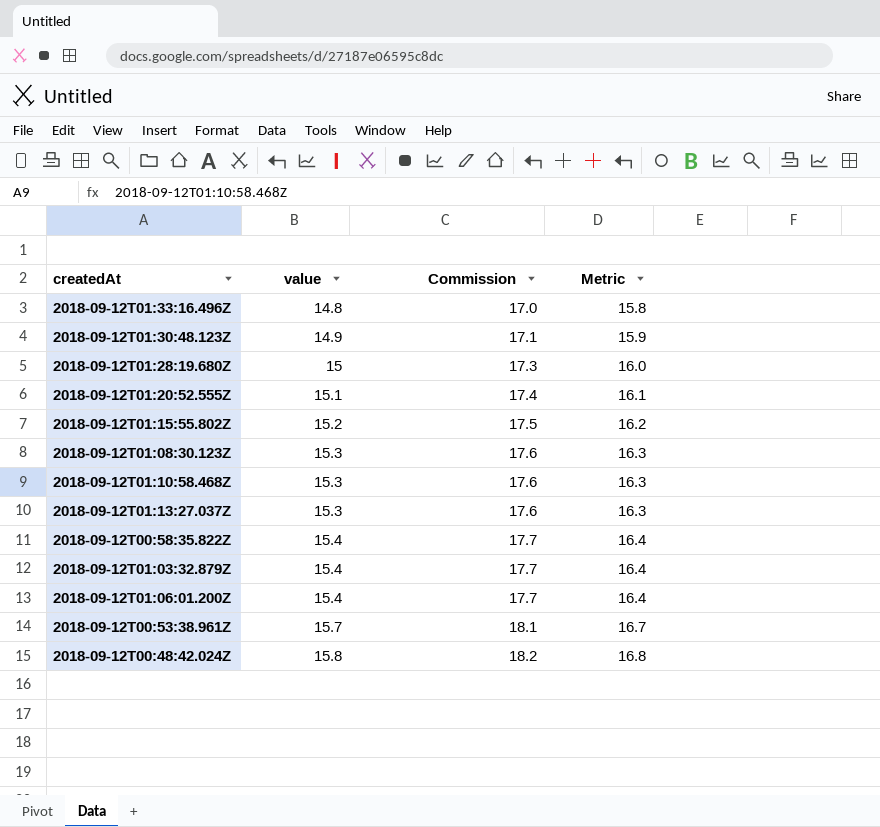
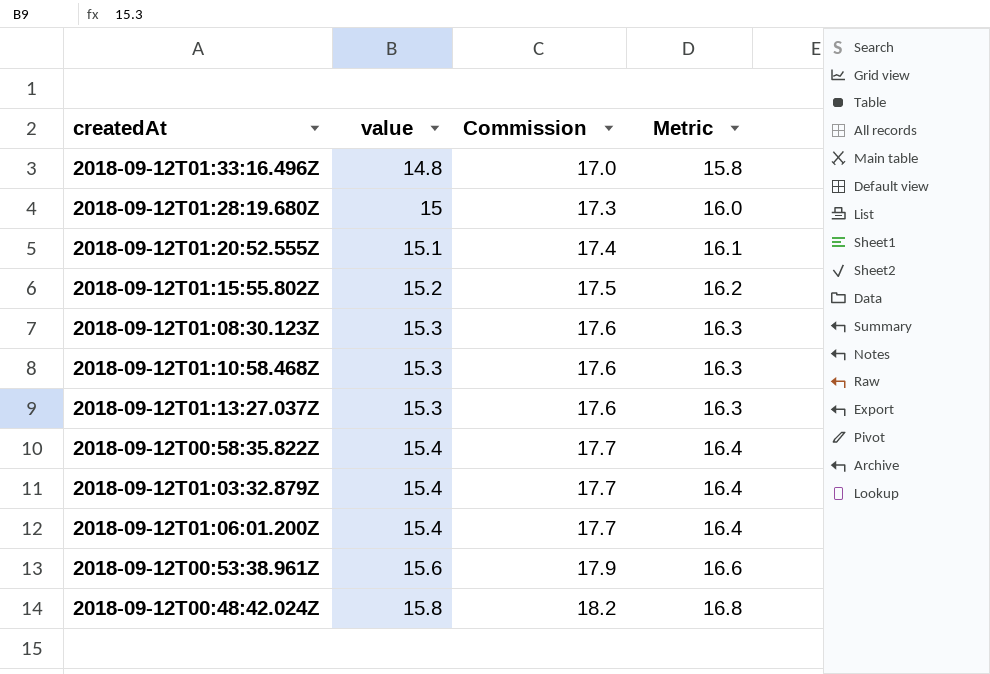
row 2018-09-12T01:30:48.123Z: 14.9 | 17.1 | 15.9 -> none
2018-09-12T00:53:38.961Z | value: 15.7 -> 15.6
2018-09-12T00:53:38.961Z | Commission: 18.1 -> 17.9
2018-09-12T00:53:38.961Z | Metric: 16.7 -> 16.6

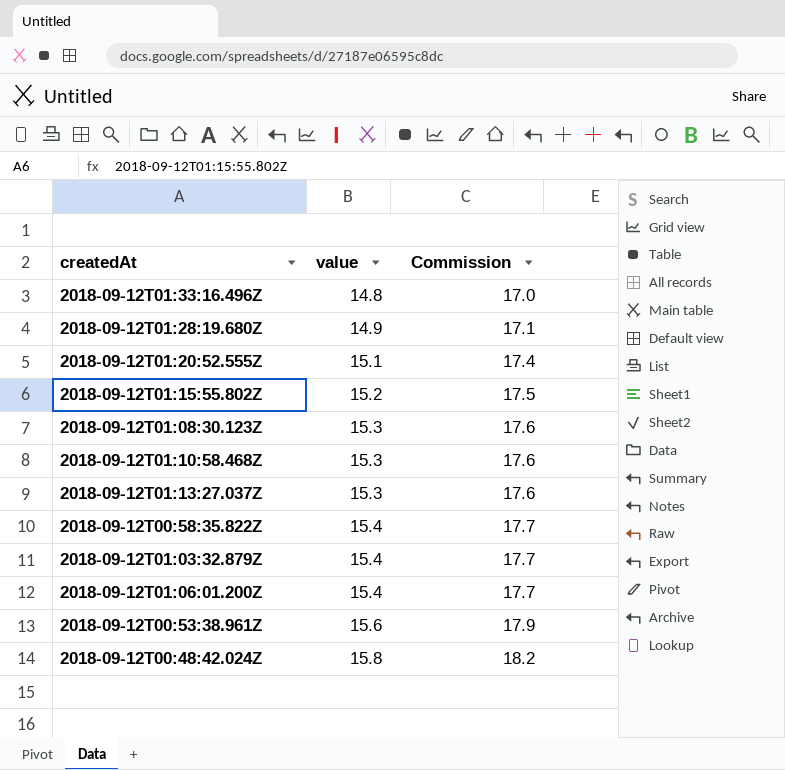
column Metric | formula: [value] + 1 -> none
2018-09-12T01:28:19.680Z | value: 15 -> 14.9
2018-09-12T01:28:19.680Z | Commission: 17.3 -> 17.1

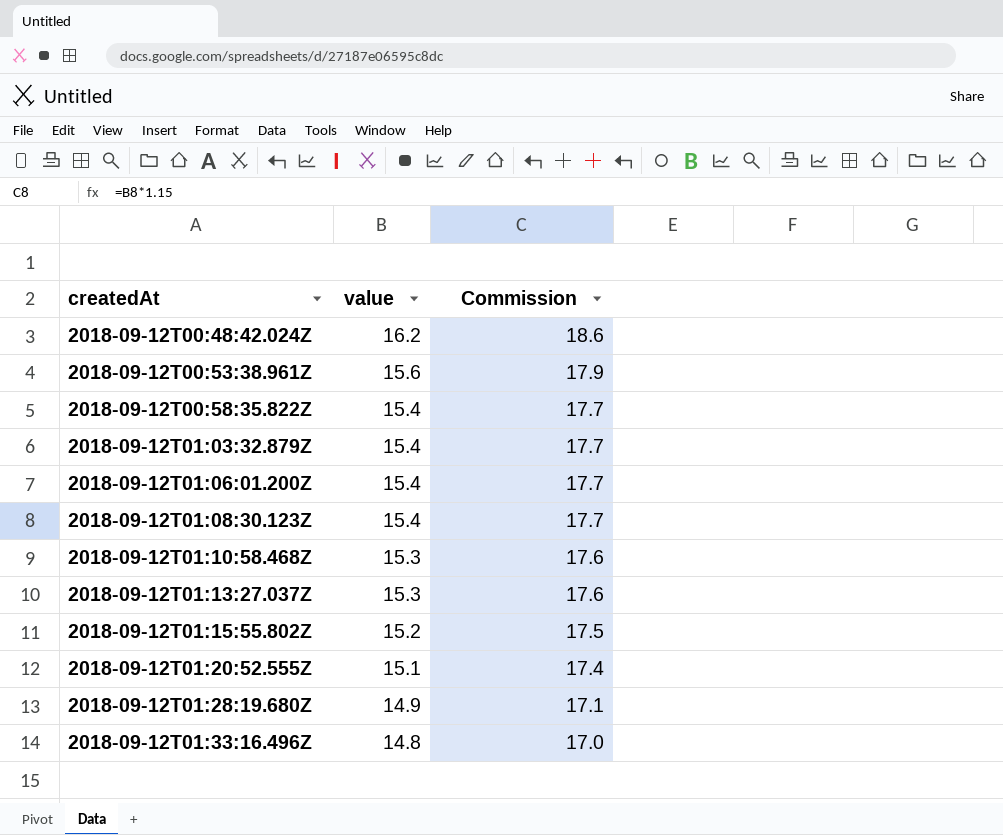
row order: value ascending -> createdAt ascending
2018-09-12T00:48:42.024Z | value: 15.8 -> 16.2
2018-09-12T00:48:42.024Z | Commission: 18.2 -> 18.6
2018-09-12T01:08:30.123Z | value: 15.3 -> 15.4
2018-09-12T01:08:30.123Z | Commission: 17.6 -> 17.7

